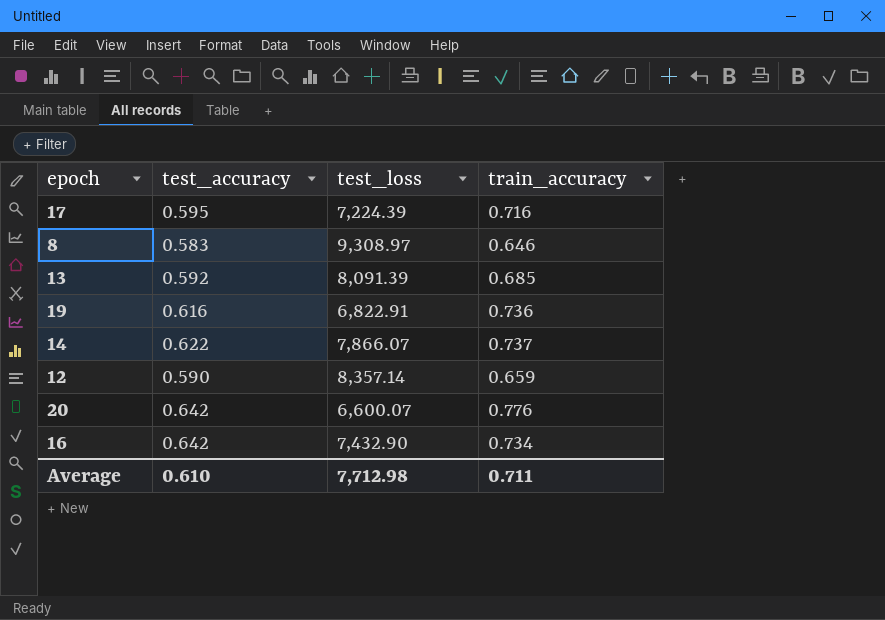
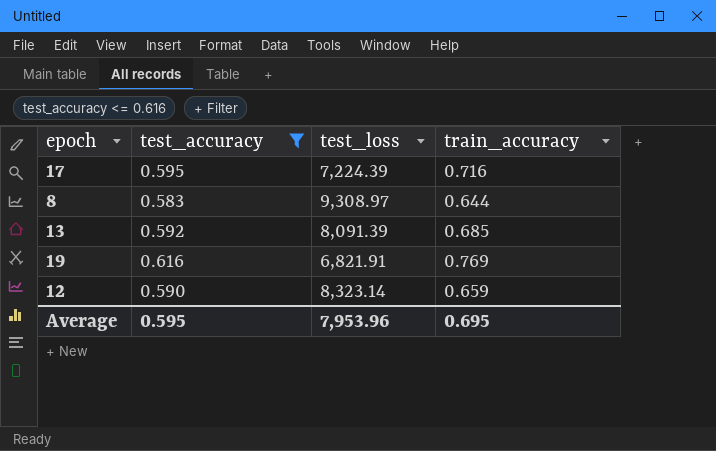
filter: none -> test_accuracy <= 0.616
8 | train_accuracy: 0.646 -> 0.644
19 | test_loss: 6,822.91 -> 6,821.91
19 | train_accuracy: 0.736 -> 0.769
12 | test_loss: 8,357.14 -> 8,323.14
Average | test_accuracy: 0.610 -> 0.595
Average | test_loss: 7,712.98 -> 7,953.96
Average | train_accuracy: 0.711 -> 0.695

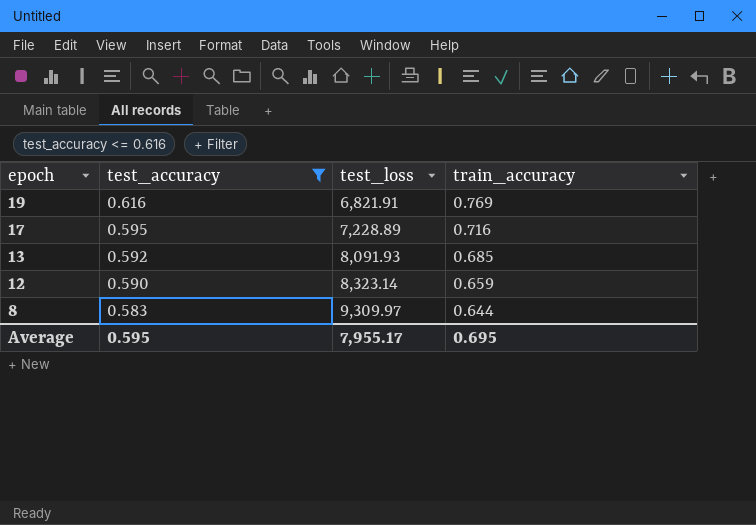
row order: none -> epoch descending
17 | test_loss: 7,224.39 -> 7,228.89
13 | test_loss: 8,091.39 -> 8,091.93
8 | test_loss: 9,308.97 -> 9,309.97
Average | test_loss: 7,953.96 -> 7,955.17

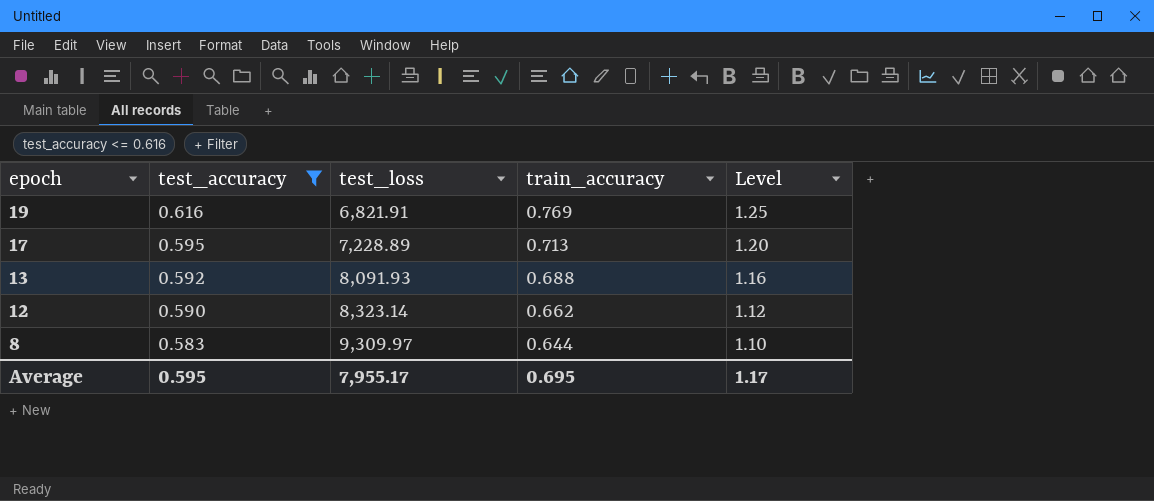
column Level | formula: none -> [train_accuracy] / [test_accuracy]
17 | train_accuracy: 0.716 -> 0.713
13 | train_accuracy: 0.685 -> 0.688
12 | train_accuracy: 0.659 -> 0.662

